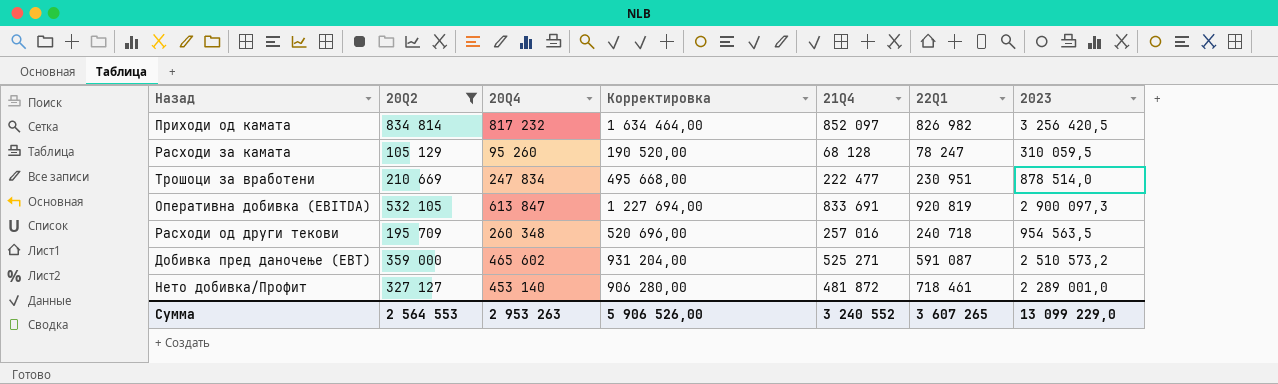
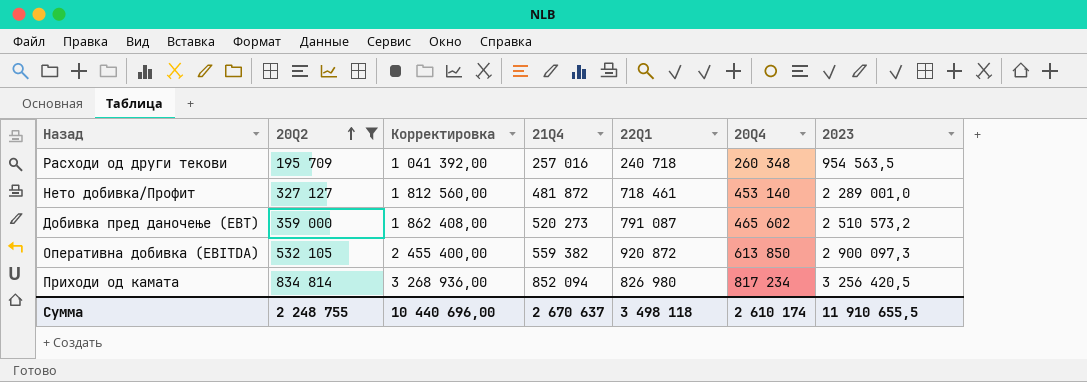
row order: none -> 20Q2 ascending
column Корректировка | formula: [20Q4] * 2 -> [20Q4] * 4
column 20Q4 | position: 3 -> 6
row Расходи за камата: 105 129 | 95 260 | 190 520,00 | 68 128 | 78 247 | 310 059,5 -> none
row Трошоци за вработени: 210 669 | 247 834 | 495 668,00 | 222 477 | 230 951 | 878 514,0 -> none
Добивка пред даночење (EBT) | 21Q4: 525 271 -> 520 273
Добивка пред даночење (EBT) | 22Q1: 591 087 -> 791 087
Оперативна добивка (EBITDA) | 21Q4: 833 691 -> 559 382
Оперативна добивка (EBITDA) | 22Q1: 920 819 -> 920 872
Оперативна добивка (EBITDA) | 20Q4: 613 847 -> 613 850
Приходи од камата | 21Q4: 852 097 -> 852 094
Приходи од камата | 22Q1: 826 982 -> 826 980
Приходи од камата | 20Q4: 817 232 -> 817 234
Сумма | 20Q2: 2 564 553 -> 2 248 755
Сумма | Корректировка: 5 906 526,00 -> 10 440 696,00
Сумма | 21Q4: 3 240 552 -> 2 670 637
Сумма | 22Q1: 3 607 265 -> 3 498 118
Сумма | 20Q4: 2 953 263 -> 2 610 174
Сумма | 2023: 13 099 229,0 -> 11 910 655,5

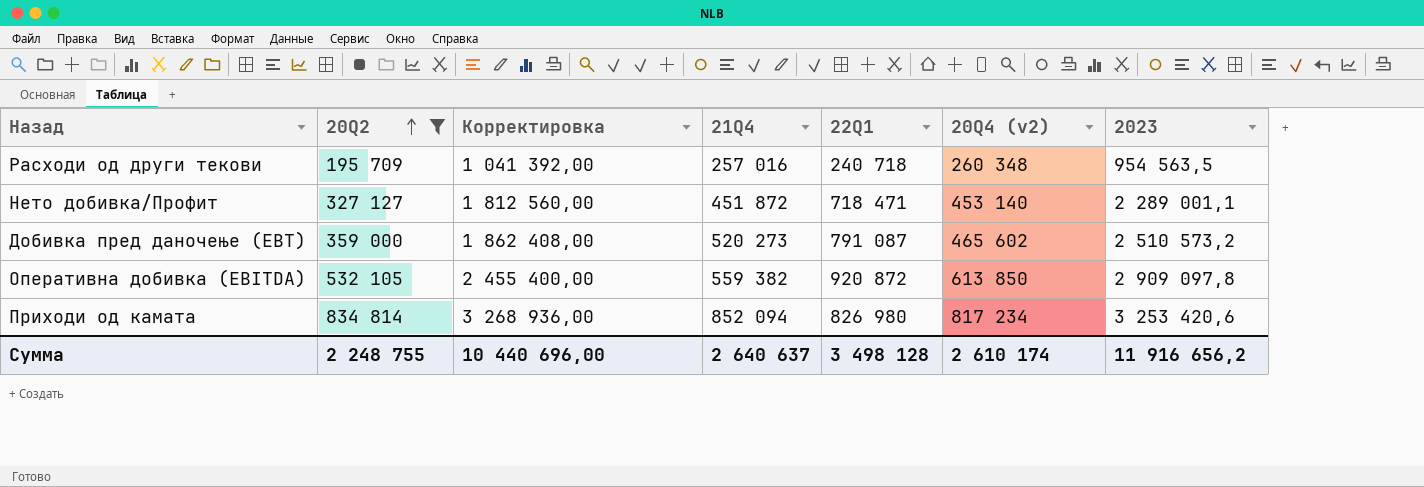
column name: 20Q4 -> 20Q4 (v2)
Нето добивка/Профит | 21Q4: 481 872 -> 451 872
Нето добивка/Профит | 22Q1: 718 461 -> 718 471
Нето добивка/Профит | 2023: 2 289 001,0 -> 2 289 001,1
Оперативна добивка (EBITDA) | 2023: 2 900 097,3 -> 2 909 097,8
Приходи од камата | 2023: 3 256 420,5 -> 3 253 420,6
Сумма | 21Q4: 2 670 637 -> 2 640 637
Сумма | 22Q1: 3 498 118 -> 3 498 128
Сумма | 2023: 11 910 655,5 -> 11 916 656,2

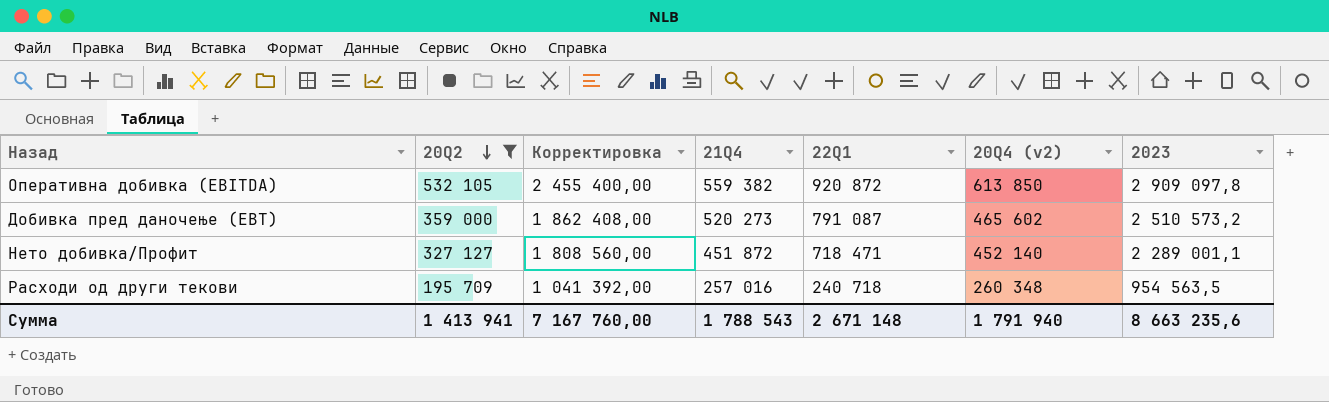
row order: 20Q2 ascending -> 20Q2 descending
row Приходи од камата: 834 814 | 3 268 936,00 | 852 094 | 826 980 | 817 234 | 3 253 420,6 -> none
Нето добивка/Профит | Корректировка: 1 812 560,00 -> 1 808 560,00
Нето добивка/Профит | 20Q4 (v2): 453 140 -> 452 140
Сумма | 20Q2: 2 248 755 -> 1 413 941
Сумма | Корректировка: 10 440 696,00 -> 7 167 760,00
Сумма | 21Q4: 2 640 637 -> 1 788 543
Сумма | 22Q1: 3 498 128 -> 2 671 148
Сумма | 20Q4 (v2): 2 610 174 -> 1 791 940
Сумма | 2023: 11 916 656,2 -> 8 663 235,6

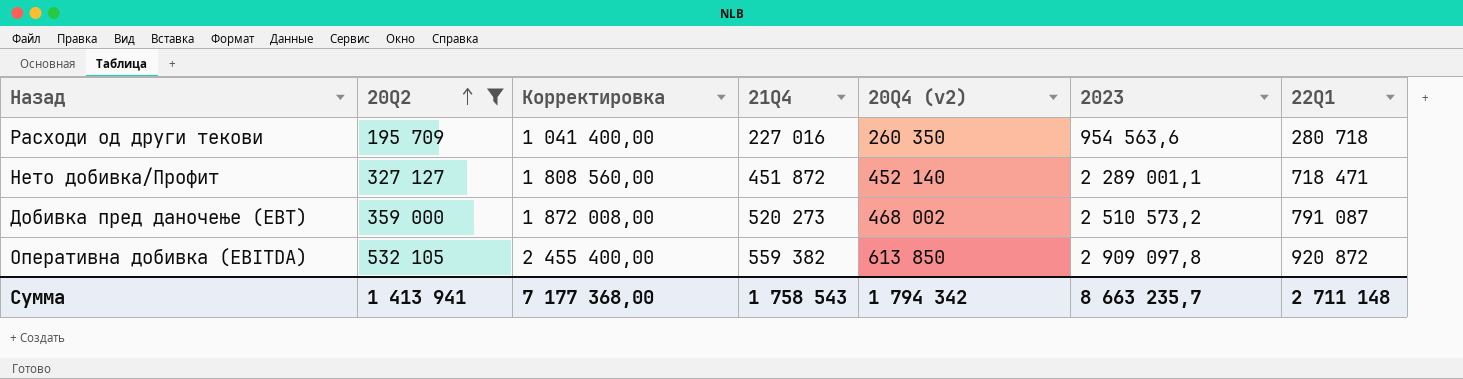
row order: 20Q2 descending -> 20Q2 ascending
column 22Q1 | position: 5 -> 7
Расходи од други текови | Корректировка: 1 041 392,00 -> 1 041 400,00
Расходи од други текови | 21Q4: 257 016 -> 227 016
Расходи од други текови | 20Q4 (v2): 260 348 -> 260 350
Расходи од други текови | 2023: 954 563,5 -> 954 563,6
Расходи од други текови | 22Q1: 240 718 -> 280 718
Добивка пред даночење (EBT) | Корректировка: 1 862 408,00 -> 1 872 008,00
Добивка пред даночење (EBT) | 20Q4 (v2): 465 602 -> 468 002
Сумма | Корректировка: 7 167 760,00 -> 7 177 368,00
Сумма | 21Q4: 1 788 543 -> 1 758 543
Сумма | 20Q4 (v2): 1 791 940 -> 1 794 342
Сумма | 2023: 8 663 235,6 -> 8 663 235,7
Сумма | 22Q1: 2 671 148 -> 2 711 148

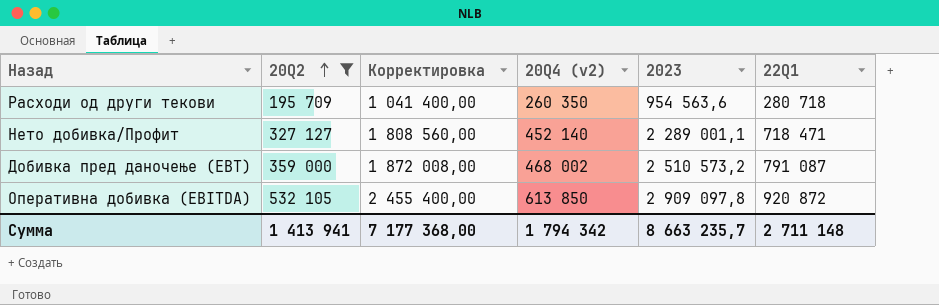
column 21Q4 | position: 4 -> none

